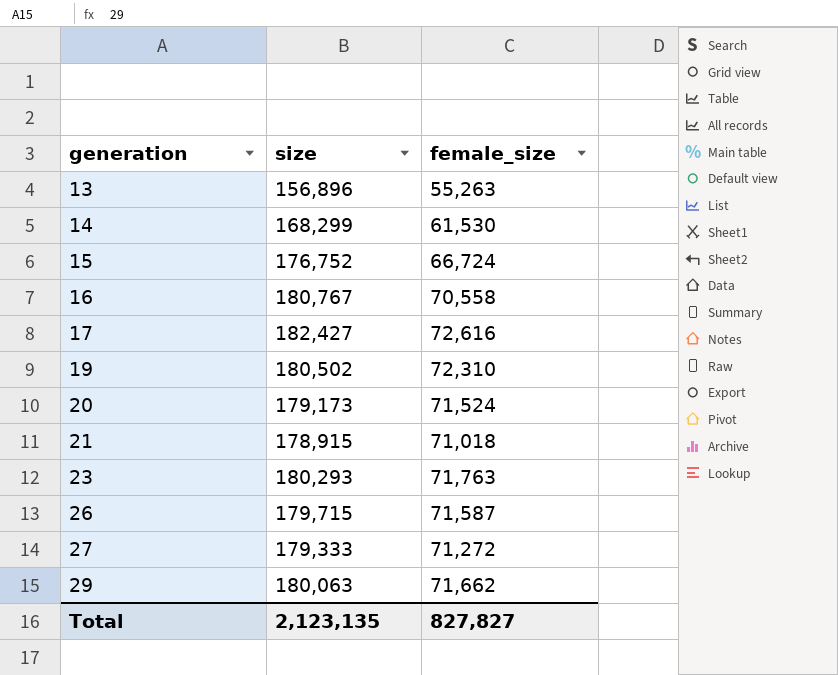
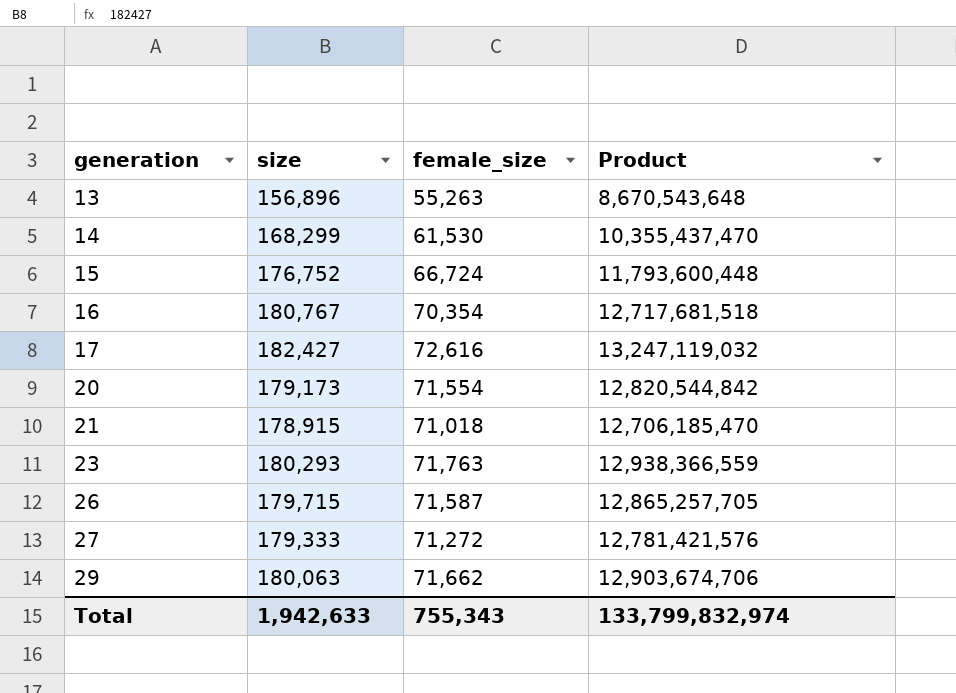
column Product | formula: none -> [size] * [female_size]
row 19: 180,502 | 72,310 -> none
16 | female_size: 70,558 -> 70,354
20 | female_size: 71,524 -> 71,554
Total | size: 2,123,135 -> 1,942,633
Total | female_size: 827,827 -> 755,343

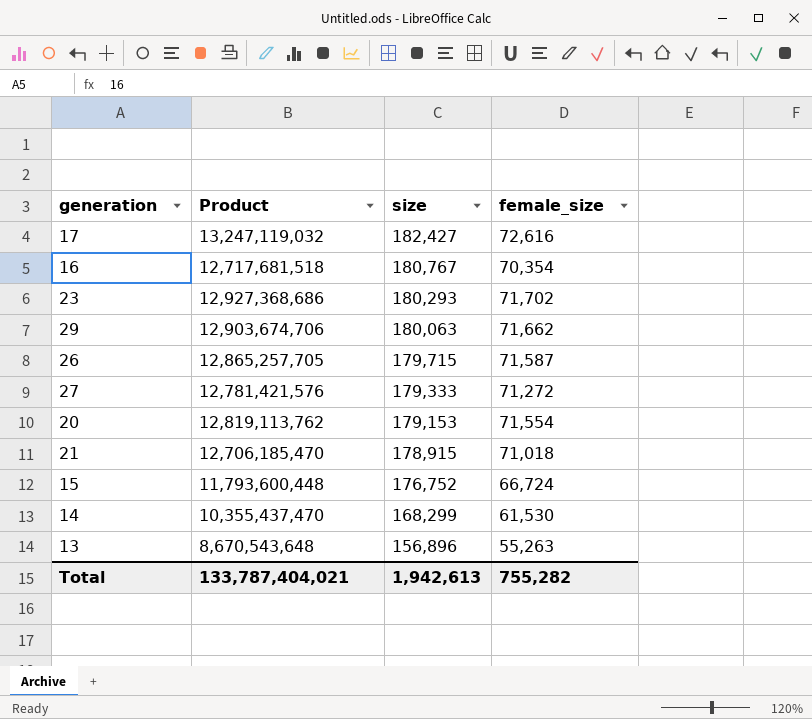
row order: generation ascending -> size descending
column Product | position: 4 -> 2
23 | Product: 12,938,366,559 -> 12,927,368,686
23 | female_size: 71,763 -> 71,702
20 | Product: 12,820,544,842 -> 12,819,113,762
20 | size: 179,173 -> 179,153
Total | Product: 133,799,832,974 -> 133,787,404,021
Total | size: 1,942,633 -> 1,942,613
Total | female_size: 755,343 -> 755,282

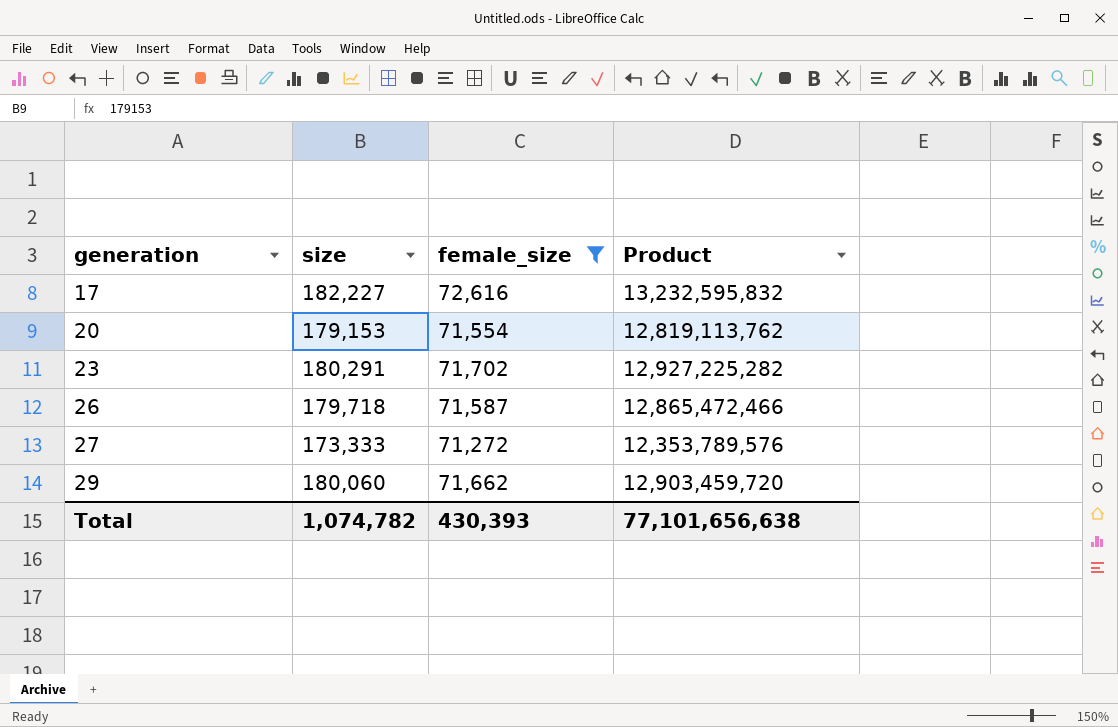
filter: none -> female_size >= 71,272
row order: size descending -> generation ascending
column Product | position: 2 -> 4
17 | size: 182,427 -> 182,227
17 | Product: 13,247,119,032 -> 13,232,595,832
23 | size: 180,293 -> 180,291
23 | Product: 12,927,368,686 -> 12,927,225,282
26 | size: 179,715 -> 179,718
26 | Product: 12,865,257,705 -> 12,865,472,466
27 | size: 179,333 -> 173,333
27 | Product: 12,781,421,576 -> 12,353,789,576
29 | size: 180,063 -> 180,060
29 | Product: 12,903,674,706 -> 12,903,459,720
Total | size: 1,942,613 -> 1,074,782
Total | female_size: 755,282 -> 430,393
Total | Product: 133,787,404,021 -> 77,101,656,638

